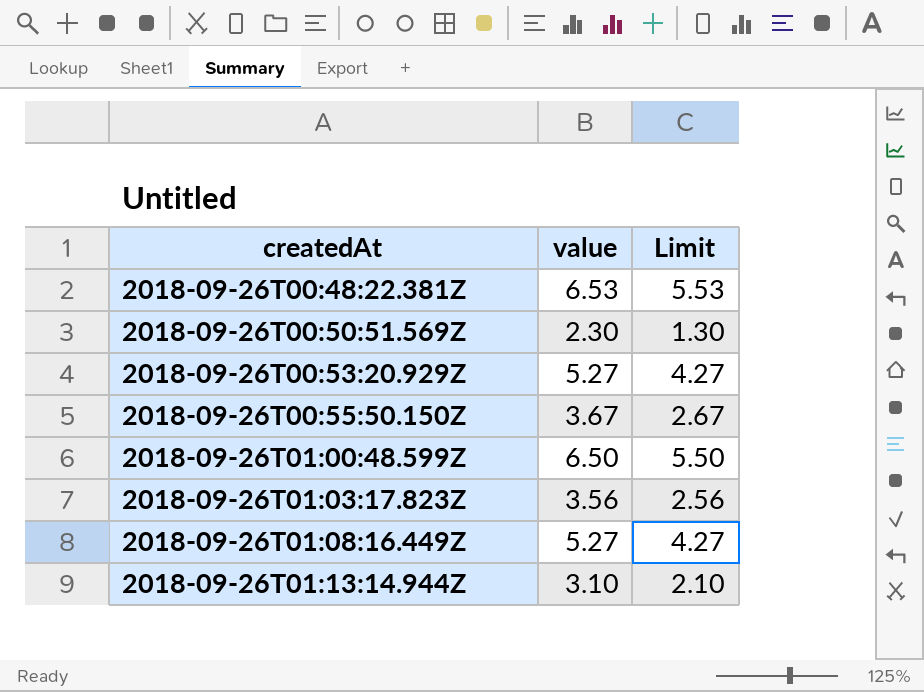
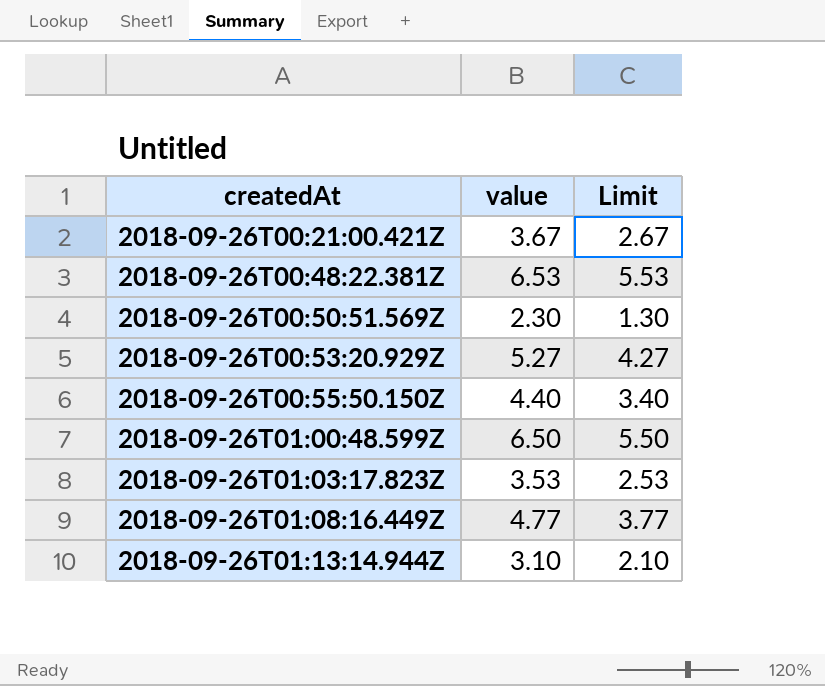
row 2018-09-26T00:21:00.421Z: none -> 3.67 | 2.67
2018-09-26T00:55:50.150Z | value: 3.67 -> 4.40
2018-09-26T00:55:50.150Z | Limit: 2.67 -> 3.40
2018-09-26T01:03:17.823Z | value: 3.56 -> 3.53
2018-09-26T01:03:17.823Z | Limit: 2.56 -> 2.53
2018-09-26T01:08:16.449Z | value: 5.27 -> 4.77
2018-09-26T01:08:16.449Z | Limit: 4.27 -> 3.77

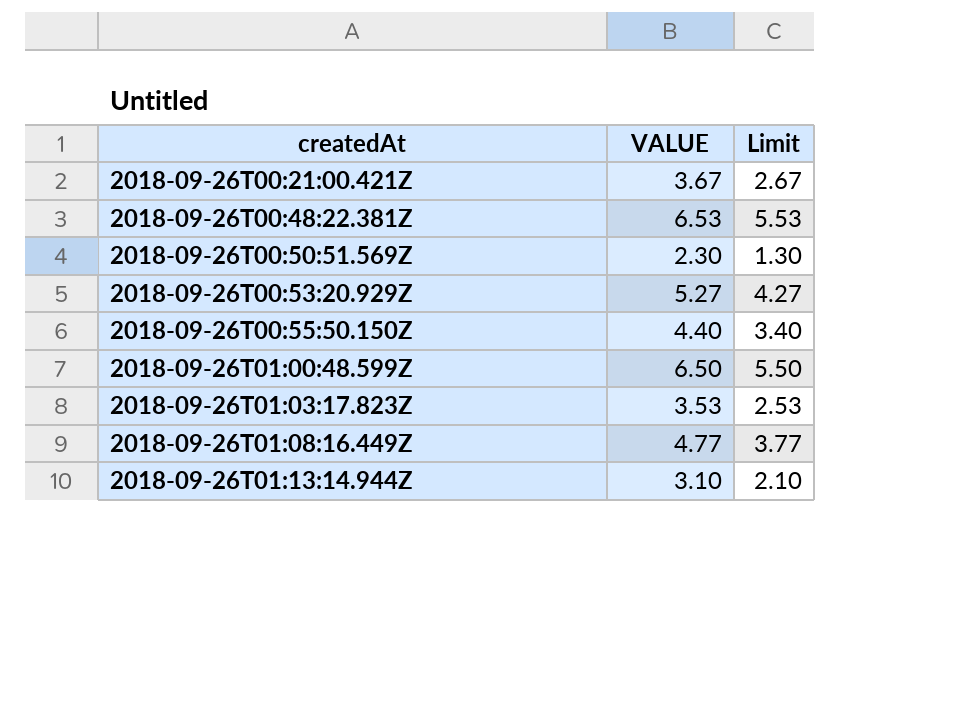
column name: value -> VALUE

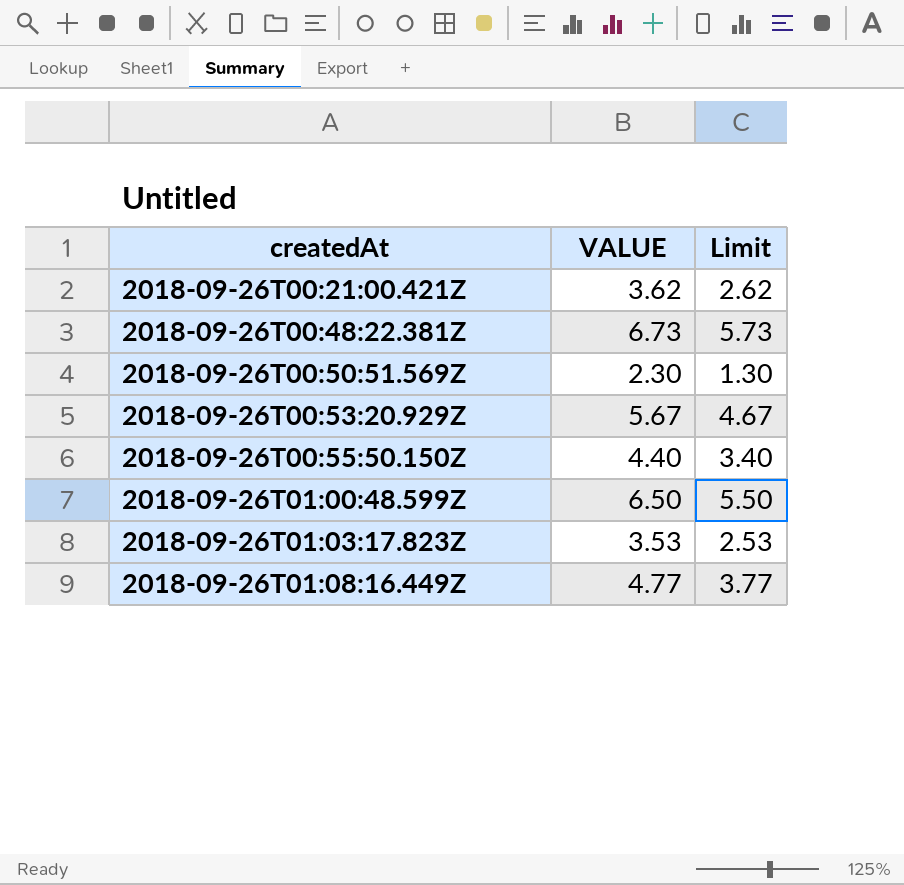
row 2018-09-26T01:13:14.944Z: 3.10 | 2.10 -> none
2018-09-26T00:21:00.421Z | VALUE: 3.67 -> 3.62
2018-09-26T00:21:00.421Z | Limit: 2.67 -> 2.62
2018-09-26T00:48:22.381Z | VALUE: 6.53 -> 6.73
2018-09-26T00:48:22.381Z | Limit: 5.53 -> 5.73
2018-09-26T00:53:20.929Z | VALUE: 5.27 -> 5.67
2018-09-26T00:53:20.929Z | Limit: 4.27 -> 4.67

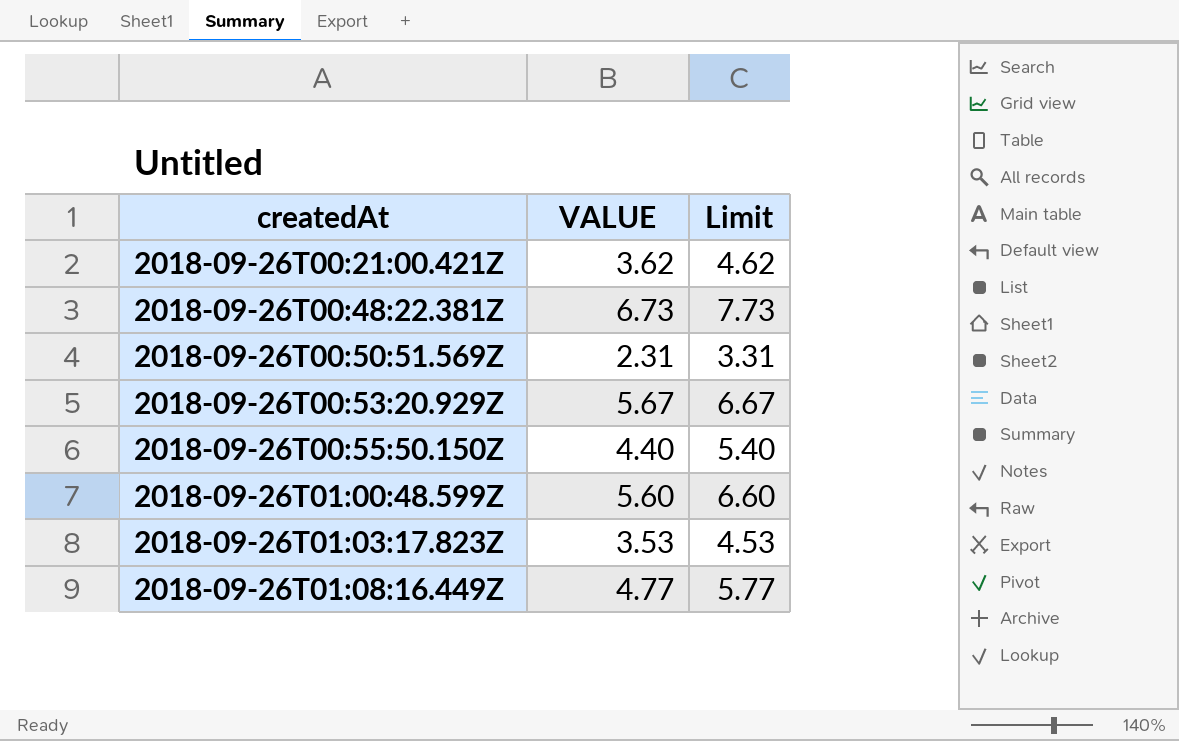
column Limit | formula: [VALUE] - 1 -> [VALUE] + 1
2018-09-26T00:50:51.569Z | VALUE: 2.30 -> 2.31
2018-09-26T01:00:48.599Z | VALUE: 6.50 -> 5.60

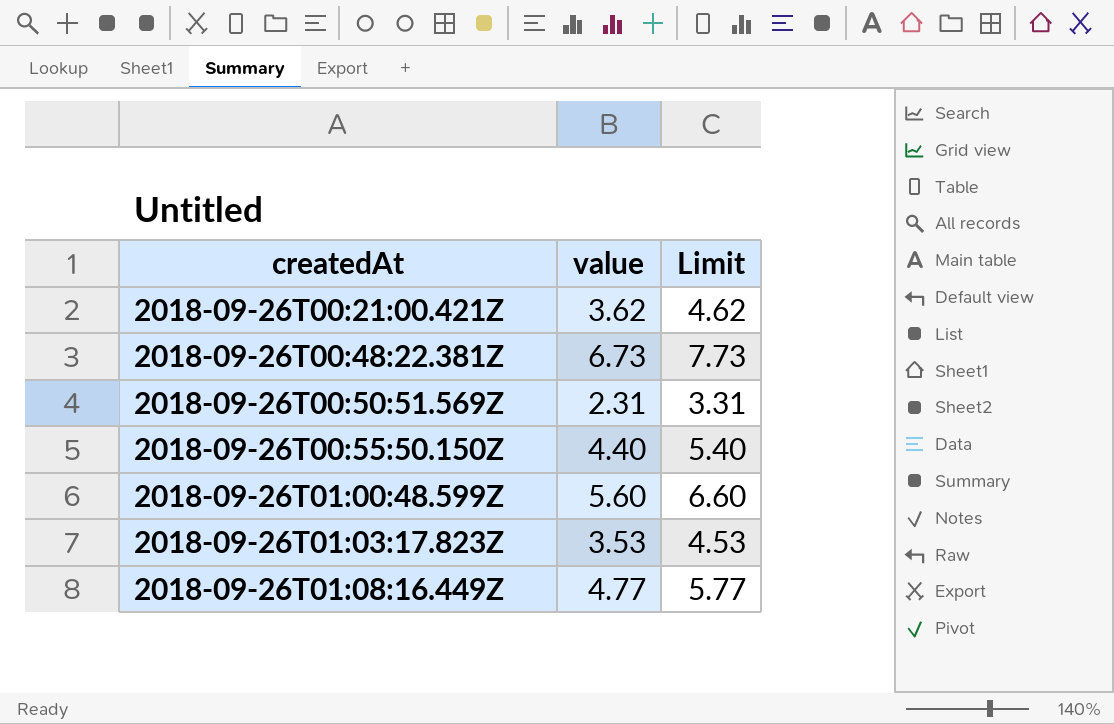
column name: VALUE -> value
row 2018-09-26T00:53:20.929Z: 5.67 | 6.67 -> none

